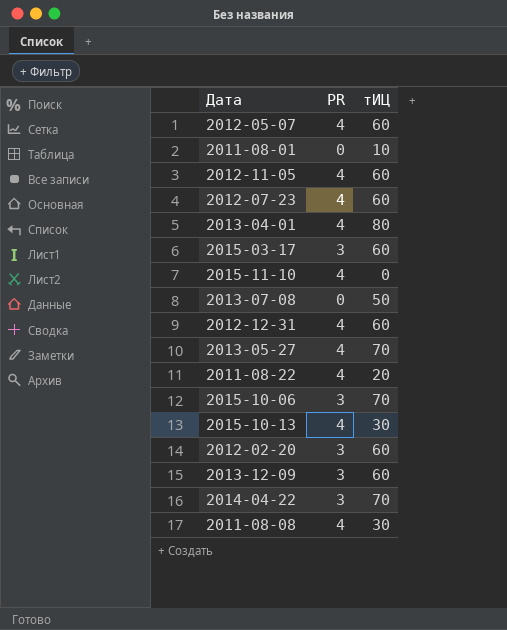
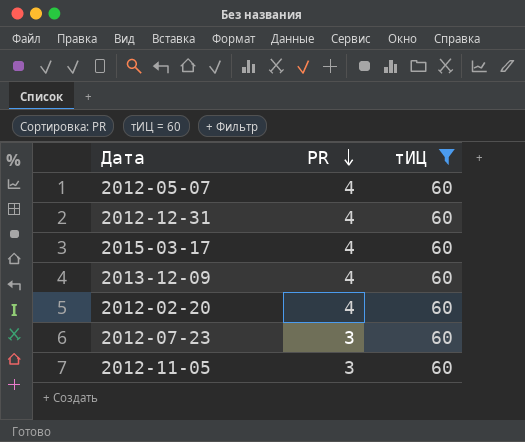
filter: none -> тИЦ = 60
row order: none -> PR descending
2015-03-17 | PR: 3 -> 4
2013-12-09 | PR: 3 -> 4
2012-02-20 | PR: 3 -> 4
2012-07-23 | PR: 4 -> 3
2012-11-05 | PR: 4 -> 3

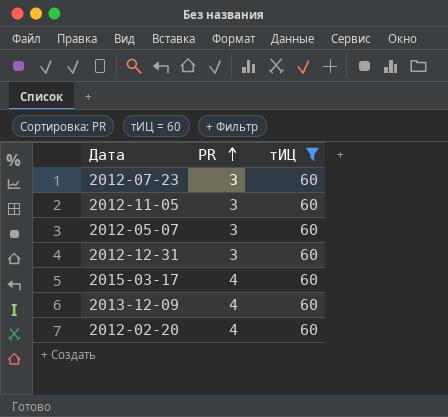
row order: PR descending -> PR ascending
2012-05-07 | PR: 4 -> 3
2012-12-31 | PR: 4 -> 3

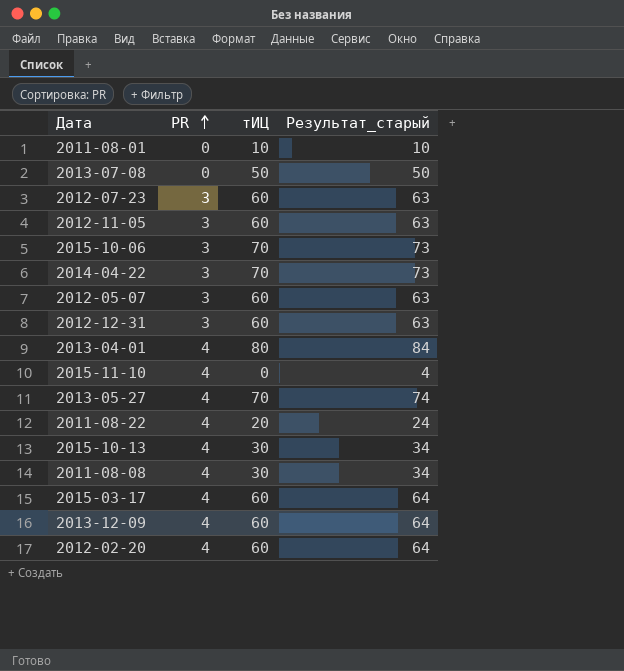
filter: тИЦ = 60 -> none
column Результат_старый | formula: none -> [PR] + [тИЦ]

